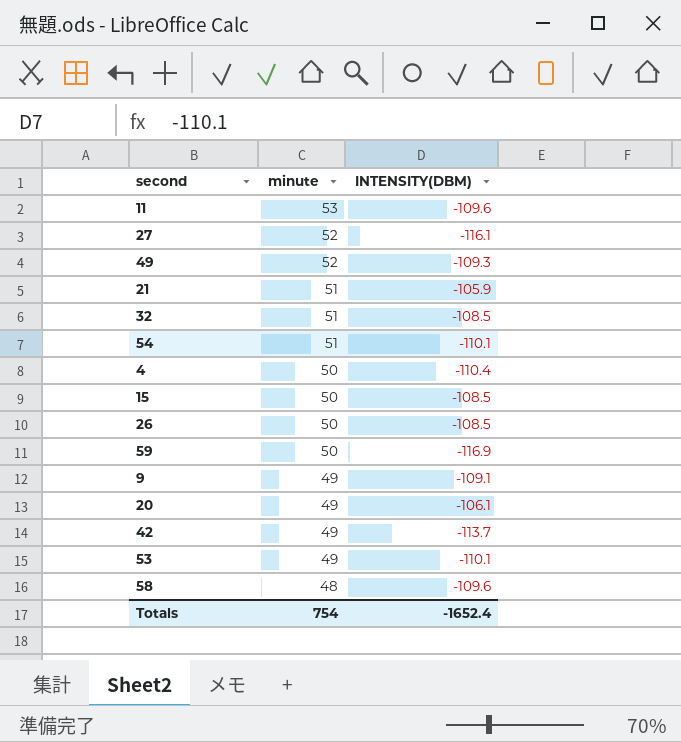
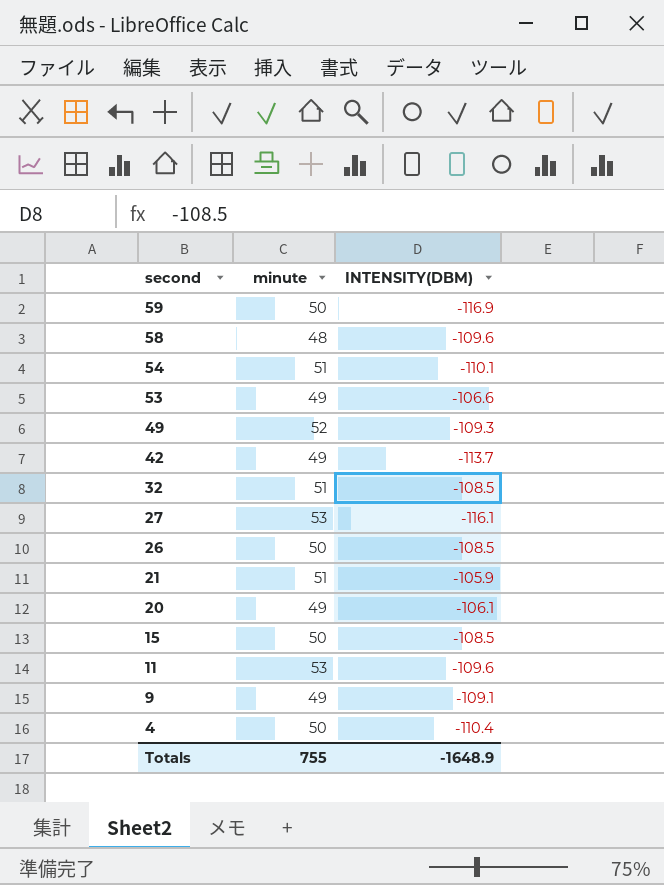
row order: minute descending -> second descending
53 | INTENSITY(DBM): -110.1 -> -106.6
27 | minute: 52 -> 53
Totals | minute: 754 -> 755
Totals | INTENSITY(DBM): -1652.4 -> -1648.9

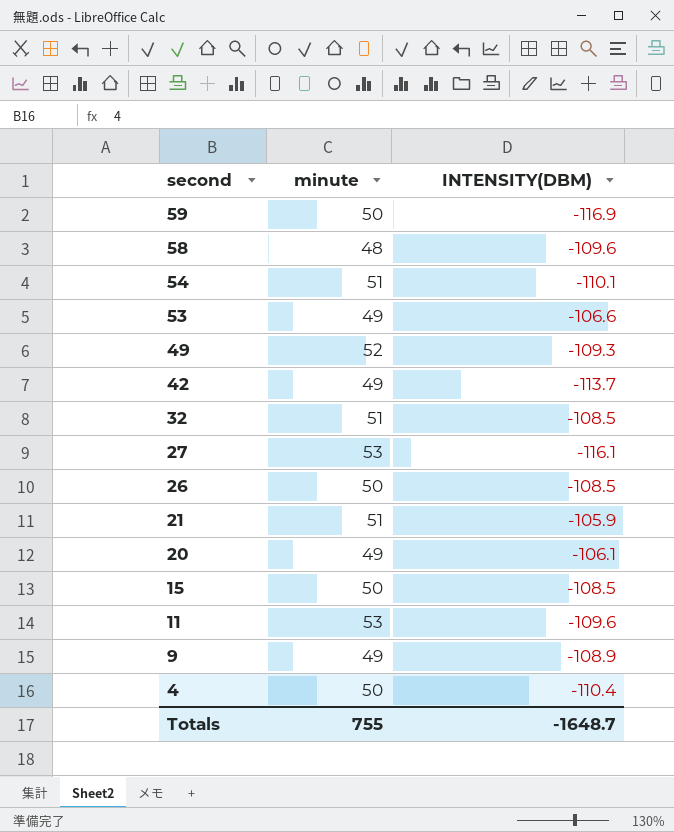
9 | INTENSITY(DBM): -109.1 -> -108.9
Totals | INTENSITY(DBM): -1648.9 -> -1648.7

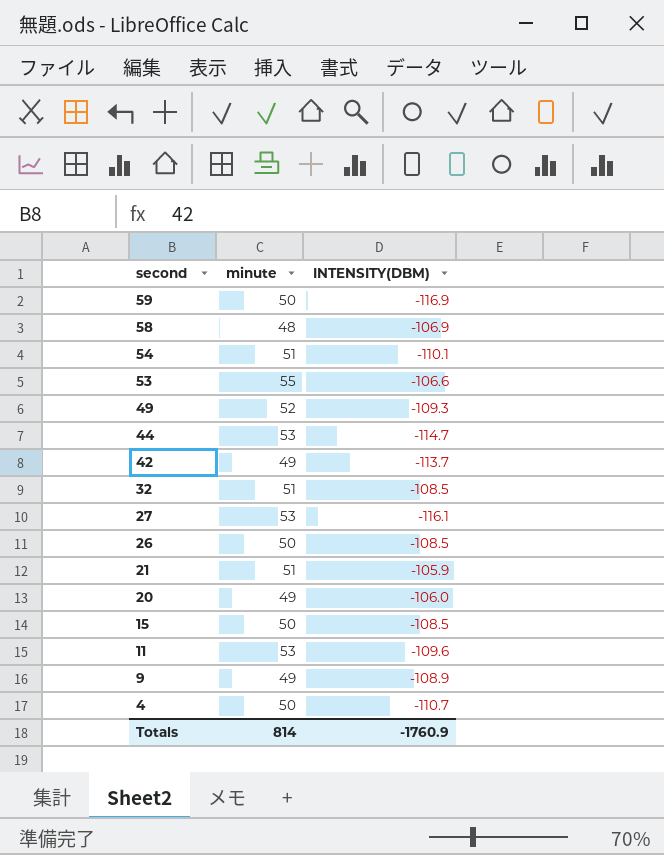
58 | INTENSITY(DBM): -109.6 -> -106.9
53 | minute: 49 -> 55
row 44: none -> 53 | -114.7
20 | INTENSITY(DBM): -106.1 -> -106.0
4 | INTENSITY(DBM): -110.4 -> -110.7
Totals | minute: 755 -> 814
Totals | INTENSITY(DBM): -1648.7 -> -1760.9

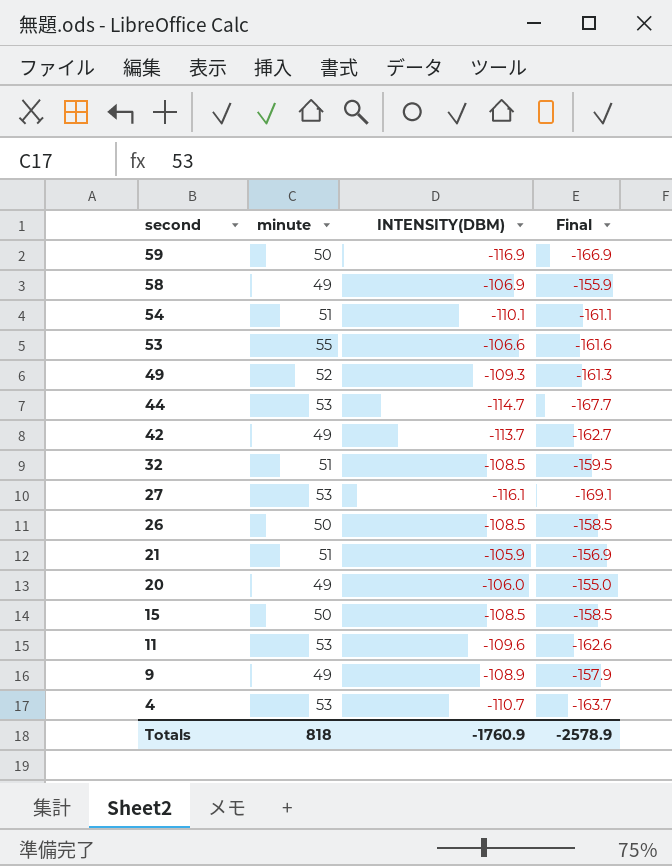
column Final | formula: none -> [INTENSITY(DBM)] - [minute]
58 | minute: 48 -> 49
4 | minute: 50 -> 53
Totals | minute: 814 -> 818

